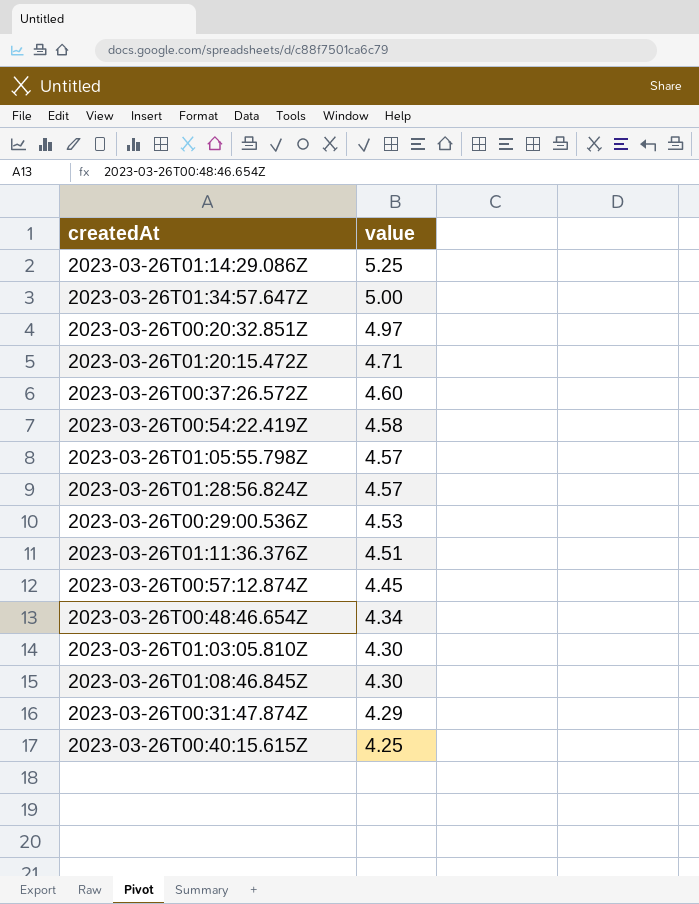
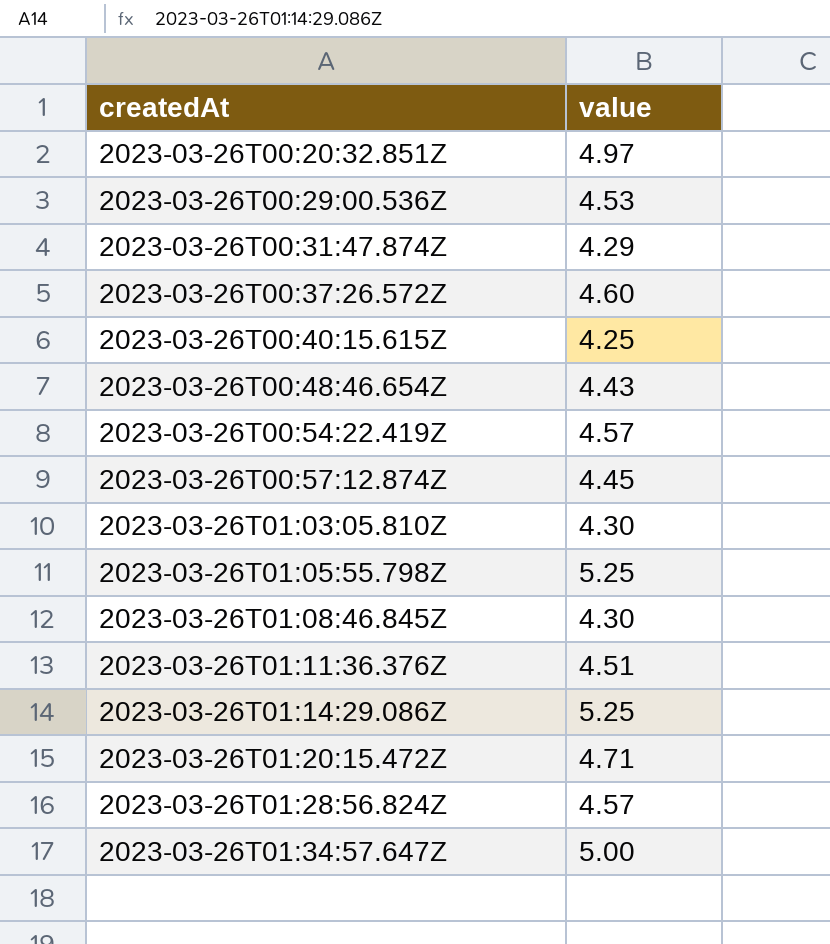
row order: value descending -> createdAt ascending
2023-03-26T00:48:46.654Z | value: 4.34 -> 4.43
2023-03-26T00:54:22.419Z | value: 4.58 -> 4.57
2023-03-26T01:05:55.798Z | value: 4.57 -> 5.25

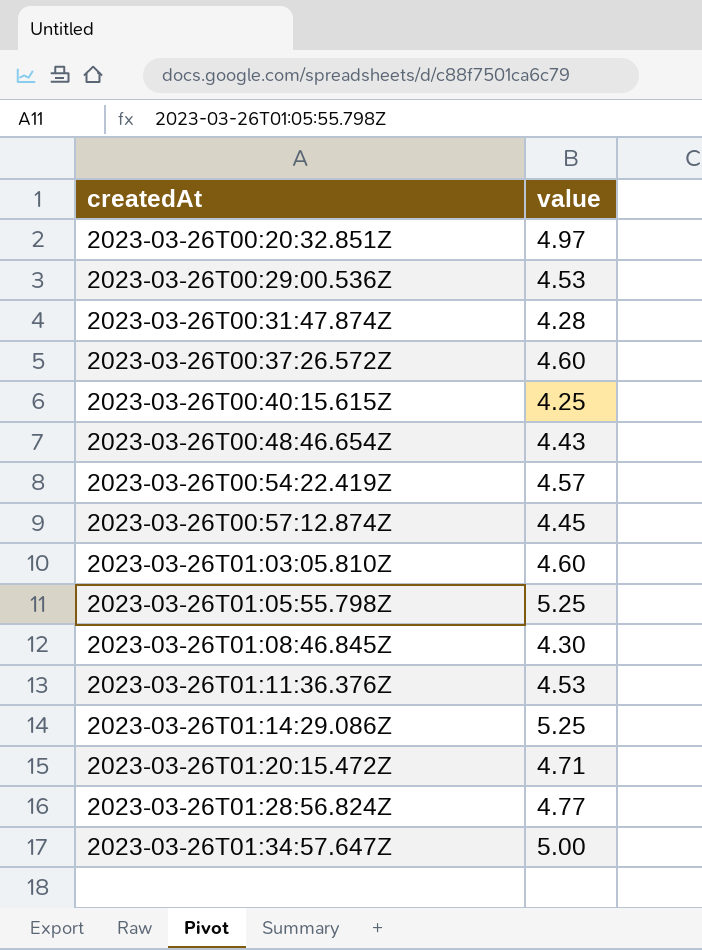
2023-03-26T00:31:47.874Z | value: 4.29 -> 4.28
2023-03-26T01:03:05.810Z | value: 4.30 -> 4.60
2023-03-26T01:11:36.376Z | value: 4.51 -> 4.53
2023-03-26T01:28:56.824Z | value: 4.57 -> 4.77

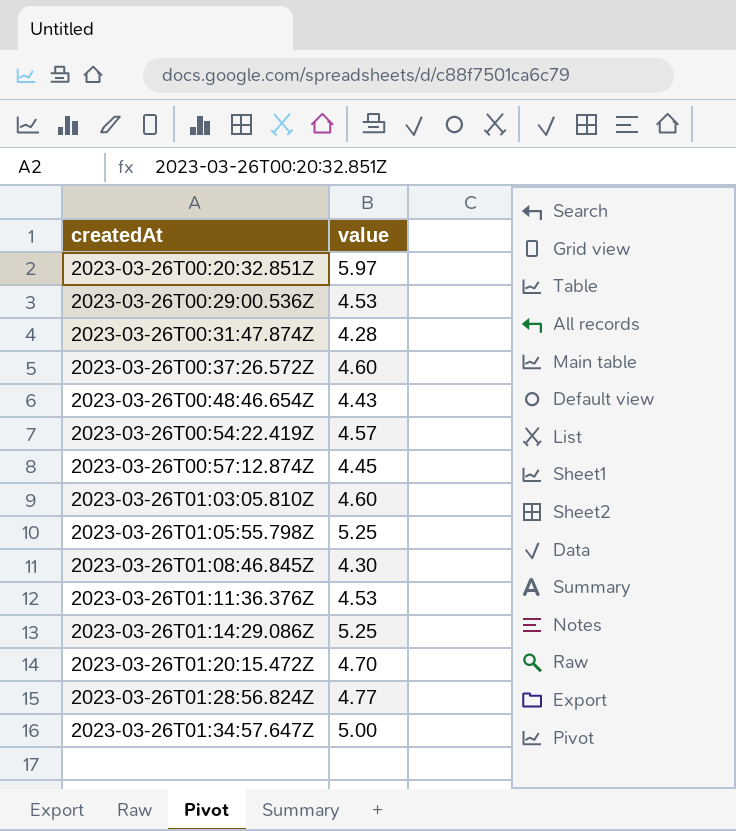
row 2023-03-26T00:40:15.615Z: 4.25 -> none
2023-03-26T00:20:32.851Z | value: 4.97 -> 5.97
2023-03-26T01:20:15.472Z | value: 4.71 -> 4.70

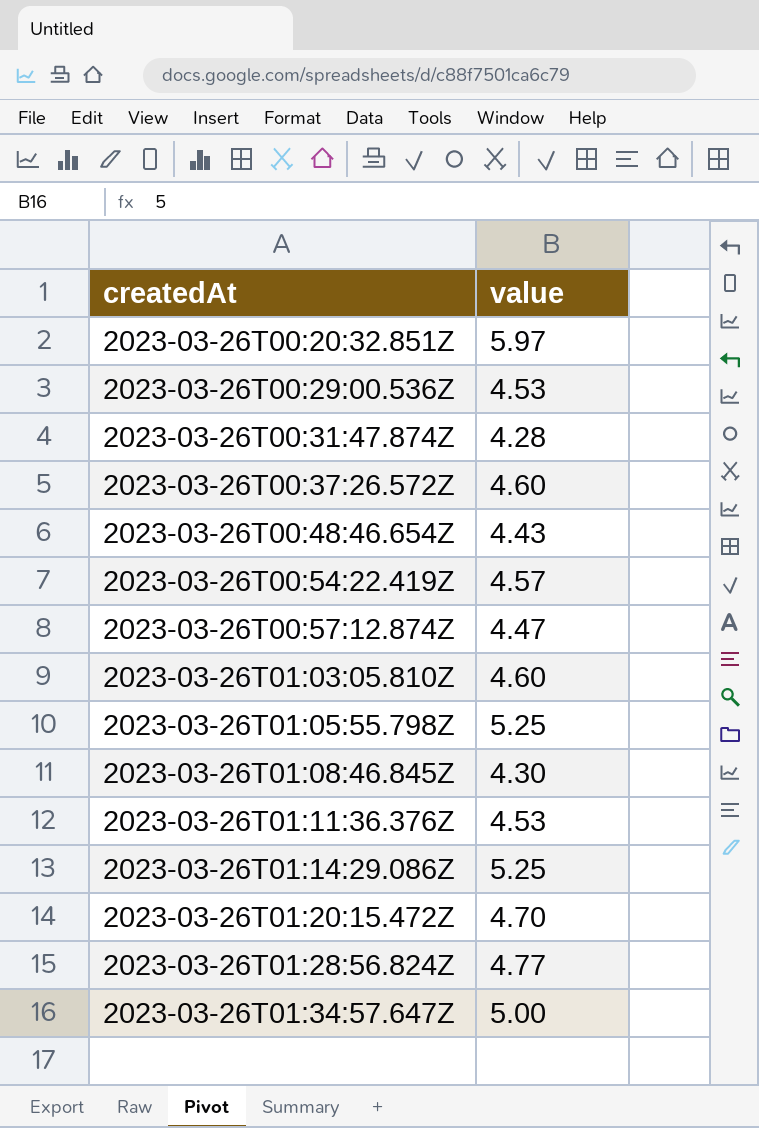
2023-03-26T00:57:12.874Z | value: 4.45 -> 4.47

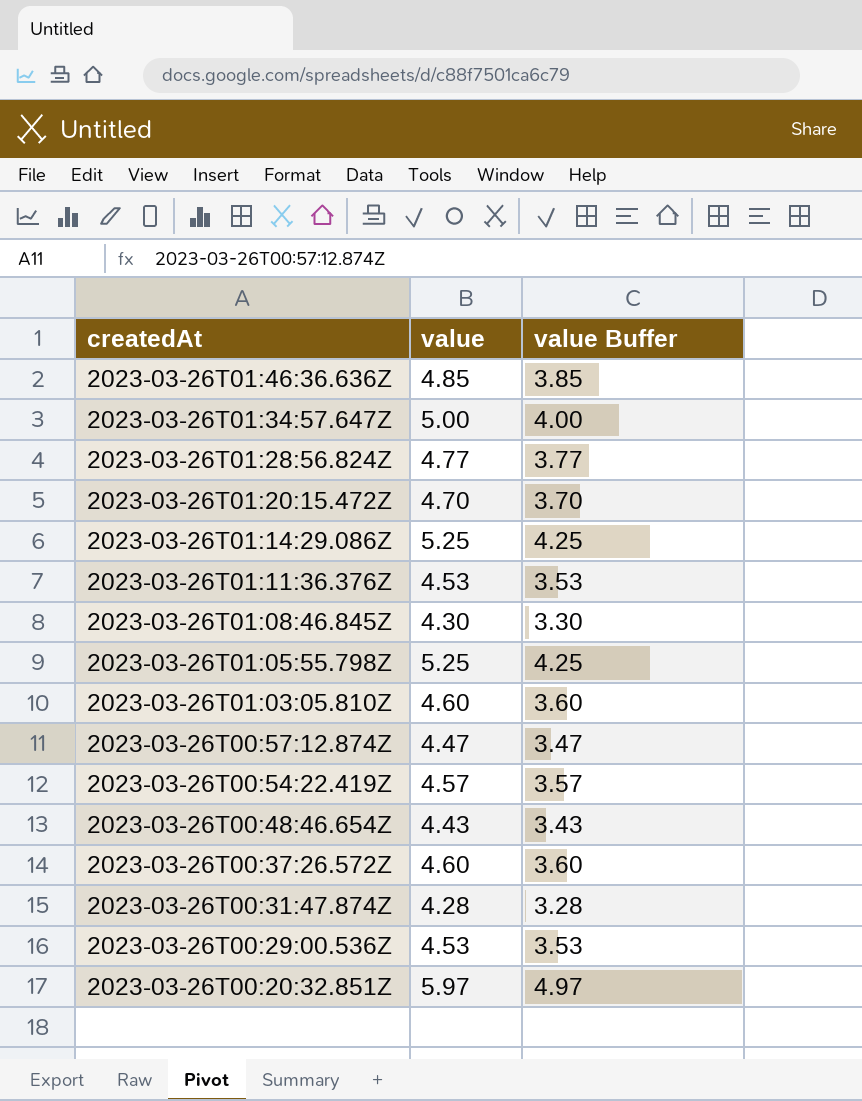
row order: createdAt ascending -> createdAt descending
column value Buffer | formula: none -> [value] - 1
row 2023-03-26T01:46:36.636Z: none -> 4.85 | 3.85

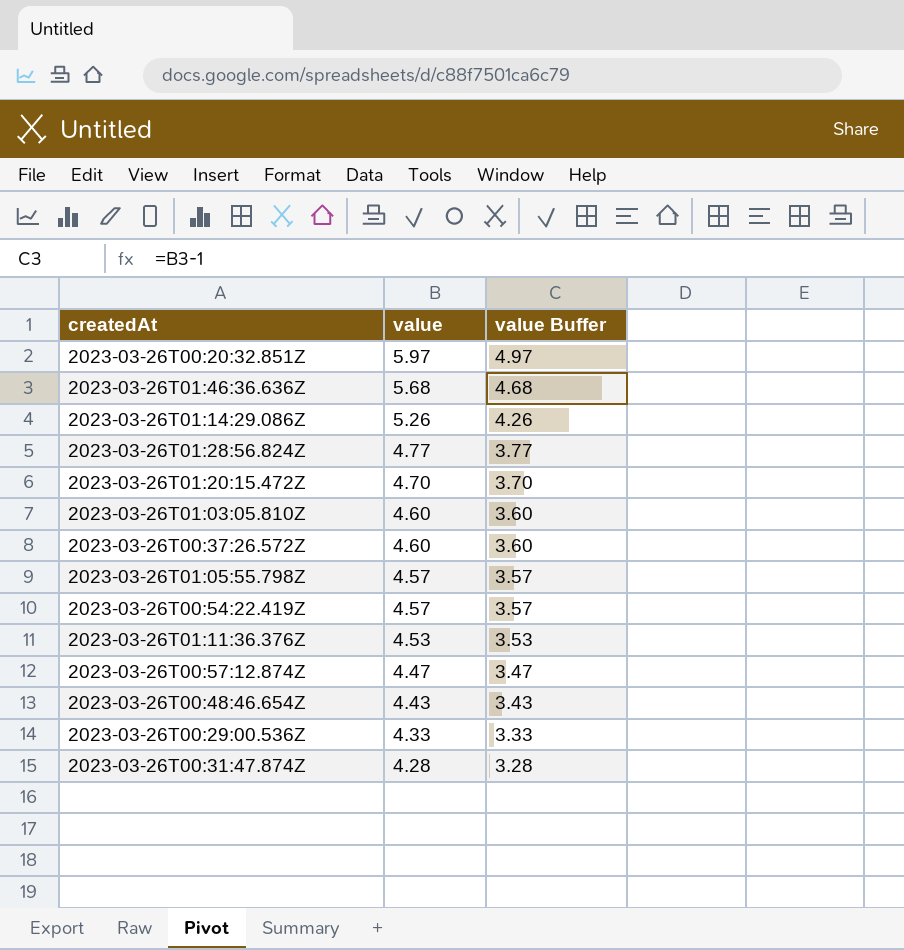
row order: createdAt descending -> value descending
row 2023-03-26T01:34:57.647Z: 5.00 | 4.00 -> none
row 2023-03-26T01:08:46.845Z: 4.30 | 3.30 -> none
2023-03-26T01:46:36.636Z | value: 4.85 -> 5.68
2023-03-26T01:46:36.636Z | value Buffer: 3.85 -> 4.68
2023-03-26T01:14:29.086Z | value: 5.25 -> 5.26
2023-03-26T01:14:29.086Z | value Buffer: 4.25 -> 4.26
2023-03-26T01:05:55.798Z | value: 5.25 -> 4.57
2023-03-26T01:05:55.798Z | value Buffer: 4.25 -> 3.57
2023-03-26T00:29:00.536Z | value: 4.53 -> 4.33
2023-03-26T00:29:00.536Z | value Buffer: 3.53 -> 3.33

